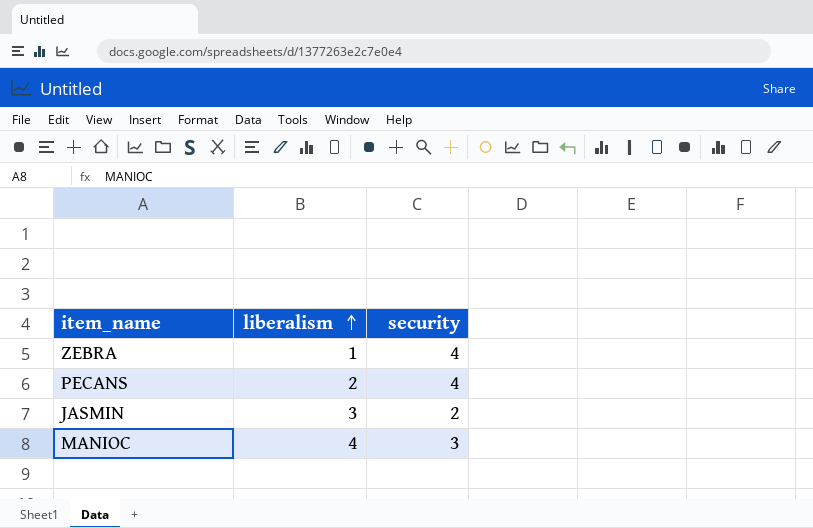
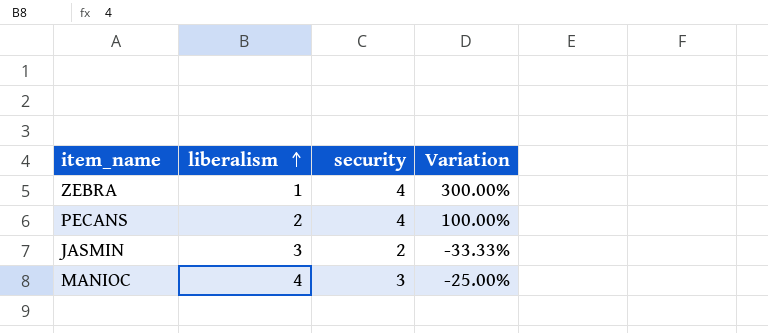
column Variation | formula: none -> ([security] - [liberalism]) / [liberalism]

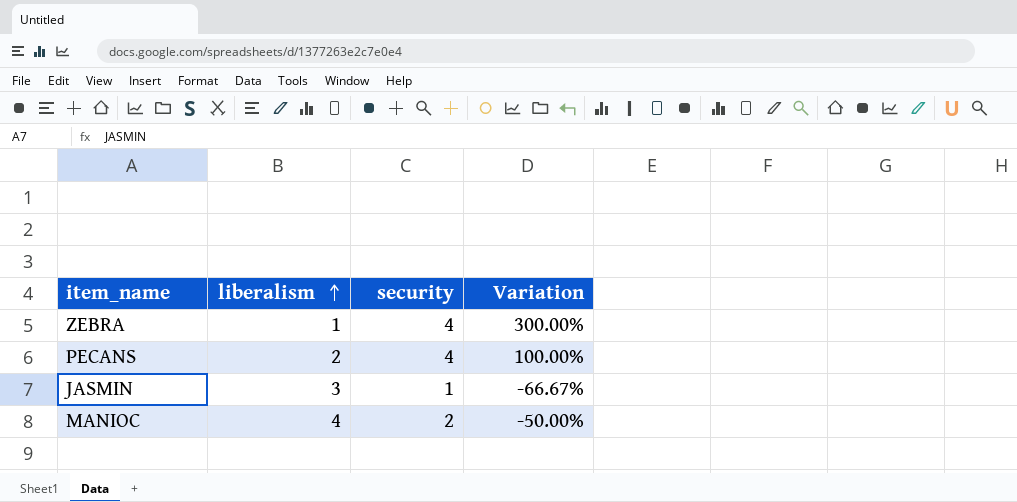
JASMIN | security: 2 -> 1
JASMIN | Variation: -33.33% -> -66.67%
MANIOC | security: 3 -> 2
MANIOC | Variation: -25.00% -> -50.00%

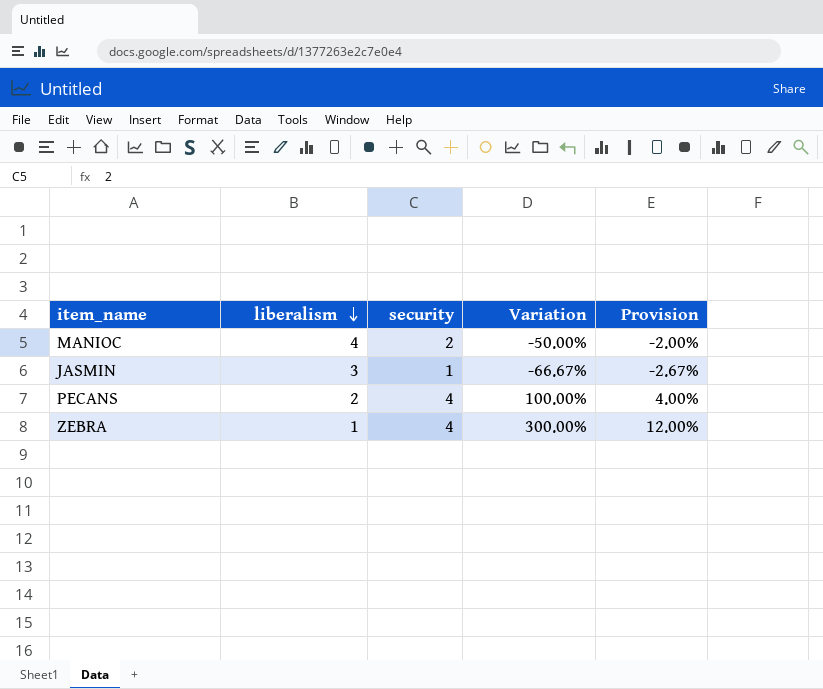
row order: liberalism ascending -> liberalism descending
column Provision | formula: none -> [Variation] * 0.04

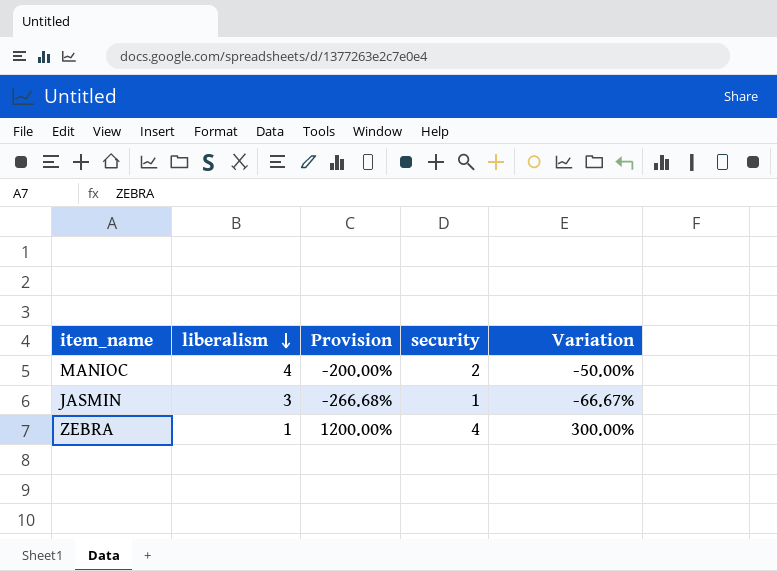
column Provision | formula: [Variation] * 0.04 -> [Variation] * 4
column Provision | position: 5 -> 3
row PECANS: 2 | 4 | 100.00% | 4.00% -> none

